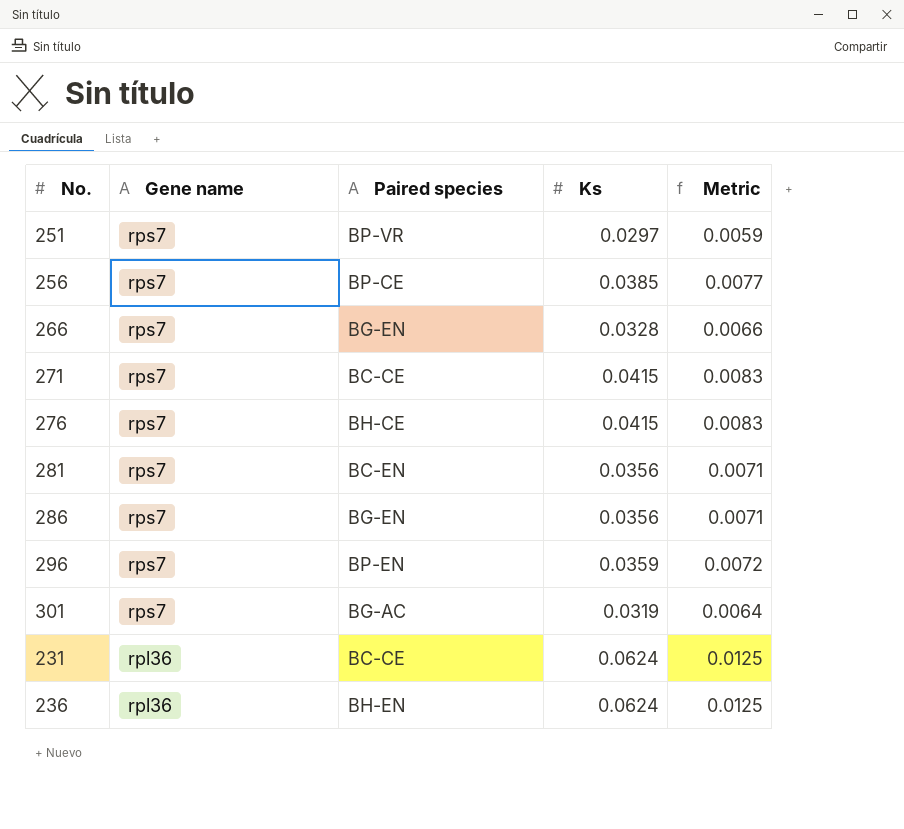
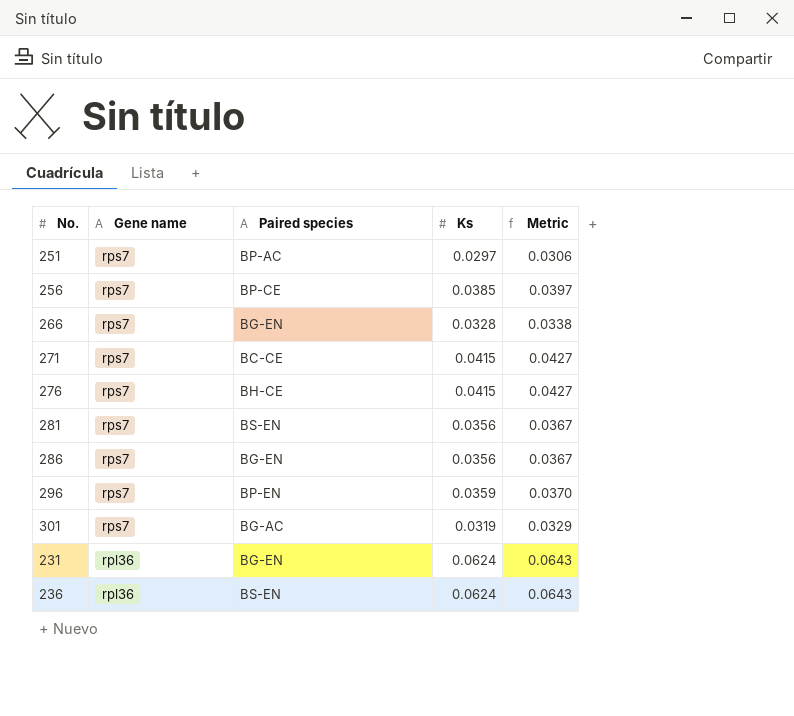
column Metric | formula: [Ks] * 0.2 -> [Ks] * 1.03
251 | Paired species: BP-VR -> BP-AC
281 | Paired species: BC-EN -> BS-EN
231 | Paired species: BC-CE -> BG-EN
236 | Paired species: BH-EN -> BS-EN

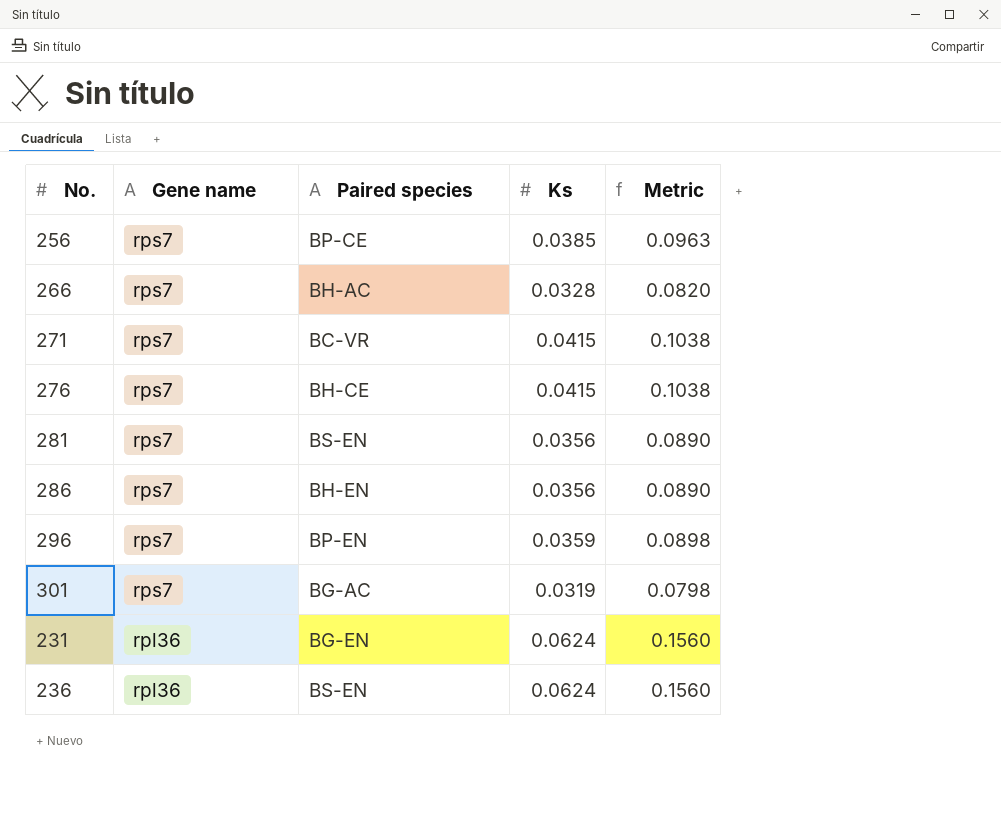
column Metric | formula: [Ks] * 1.03 -> [Ks] * 2.5
row 251: rps7 | BP-AC | 0.0297 | 0.0306 -> none
266 | Paired species: BG-EN -> BH-AC
271 | Paired species: BC-CE -> BC-VR
286 | Paired species: BG-EN -> BH-EN

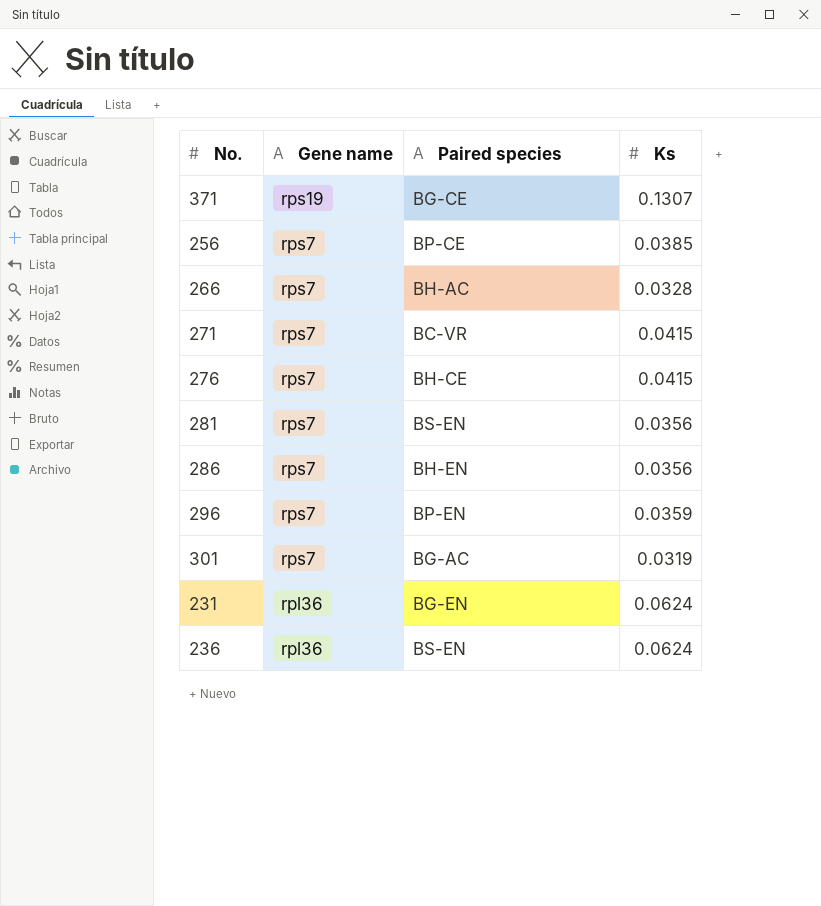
column Metric | formula: [Ks] * 2.5 -> none
row 371: none -> rps19 | BG-CE | 0.1307

